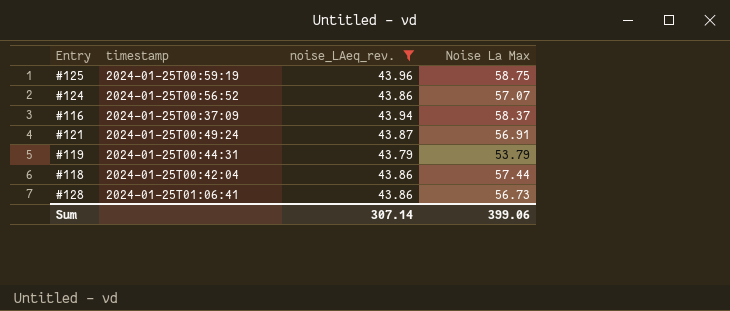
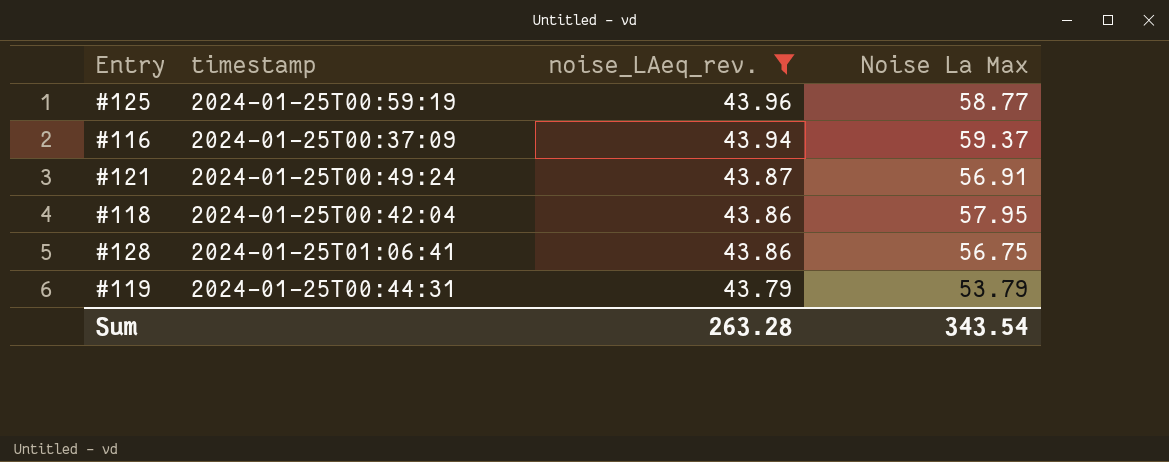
row order: none -> noise_LAeq_rev. descending
row #124: 2024-01-25T00:56:52 | 43.86 | 57.07 -> none
#125 | Noise La Max: 58.75 -> 58.77
#116 | Noise La Max: 58.37 -> 59.37
#118 | Noise La Max: 57.44 -> 57.95
#128 | Noise La Max: 56.73 -> 56.75
Sum | noise_LAeq_rev.: 307.14 -> 263.28
Sum | Noise La Max: 399.06 -> 343.54

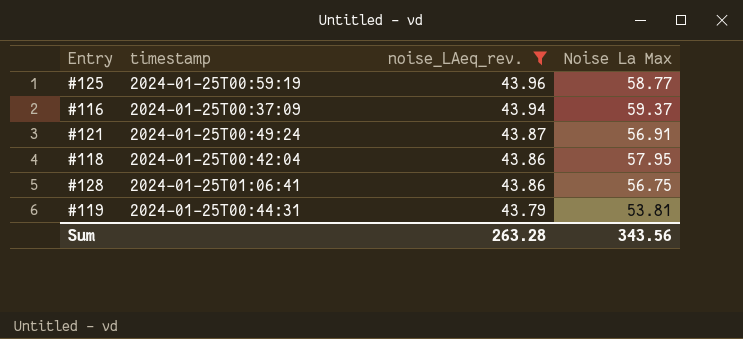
#119 | Noise La Max: 53.79 -> 53.81
Sum | Noise La Max: 343.54 -> 343.56

